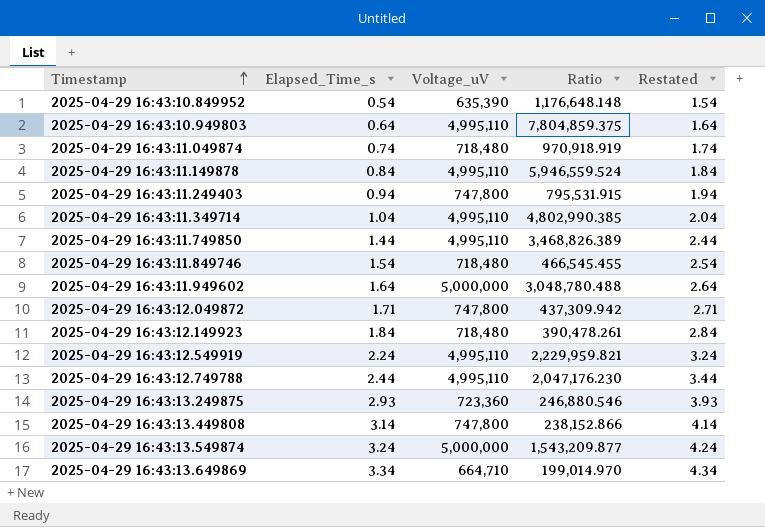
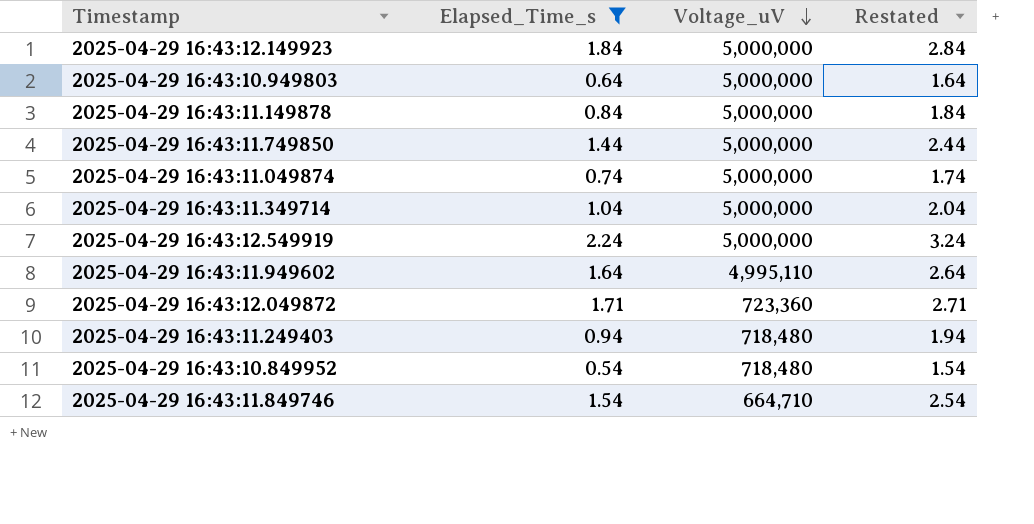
filter: none -> Elapsed_Time_s <= 2.24
row order: Timestamp ascending -> Voltage_uV descending
column Ratio | formula: [Voltage_uV] / [Elapsed_Time_s] -> none
2025-04-29 16:43:12.149923 | Voltage_uV: 718,480 -> 5,000,000
2025-04-29 16:43:10.949803 | Voltage_uV: 4,995,110 -> 5,000,000
2025-04-29 16:43:11.149878 | Voltage_uV: 4,995,110 -> 5,000,000
2025-04-29 16:43:11.749850 | Voltage_uV: 4,995,110 -> 5,000,000
2025-04-29 16:43:11.049874 | Voltage_uV: 718,480 -> 5,000,000
2025-04-29 16:43:11.349714 | Voltage_uV: 4,995,110 -> 5,000,000
2025-04-29 16:43:12.549919 | Voltage_uV: 4,995,110 -> 5,000,000
2025-04-29 16:43:11.949602 | Voltage_uV: 5,000,000 -> 4,995,110
2025-04-29 16:43:12.049872 | Voltage_uV: 747,800 -> 723,360
2025-04-29 16:43:11.249403 | Voltage_uV: 747,800 -> 718,480
2025-04-29 16:43:10.849952 | Voltage_uV: 635,390 -> 718,480
2025-04-29 16:43:11.849746 | Voltage_uV: 718,480 -> 664,710

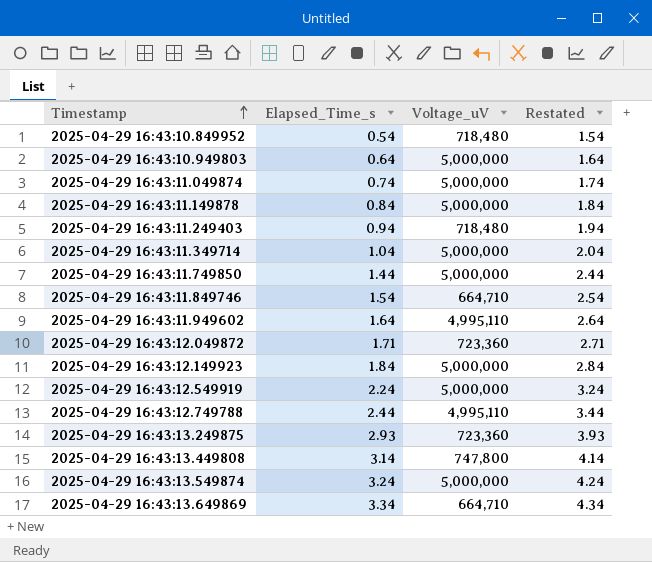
filter: Elapsed_Time_s <= 2.24 -> none
row order: Voltage_uV descending -> Timestamp ascending

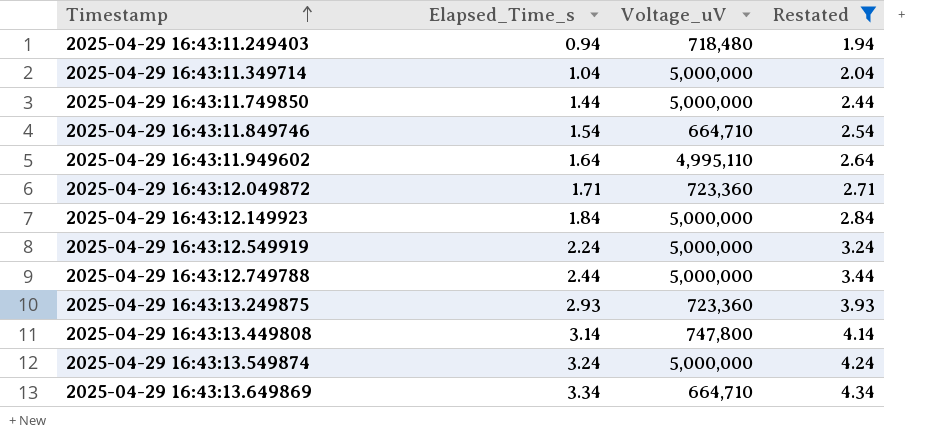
filter: none -> Restated >= 1.94
2025-04-29 16:43:12.749788 | Voltage_uV: 4,995,110 -> 5,000,000

